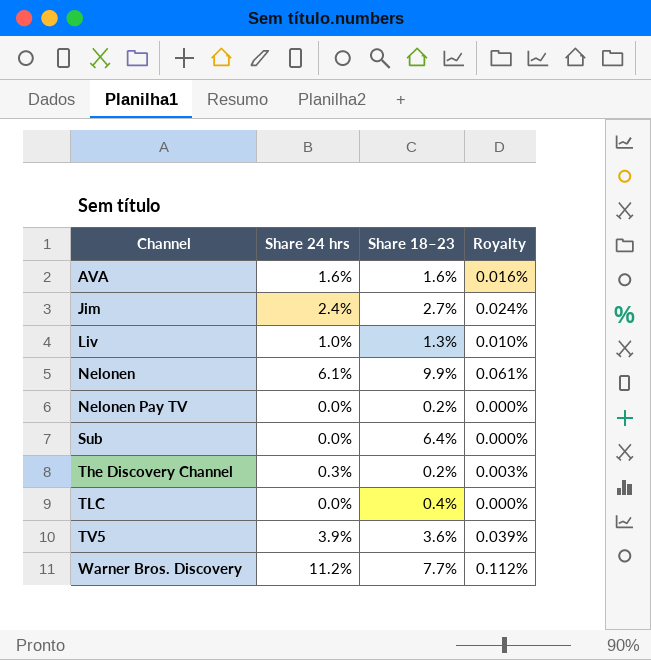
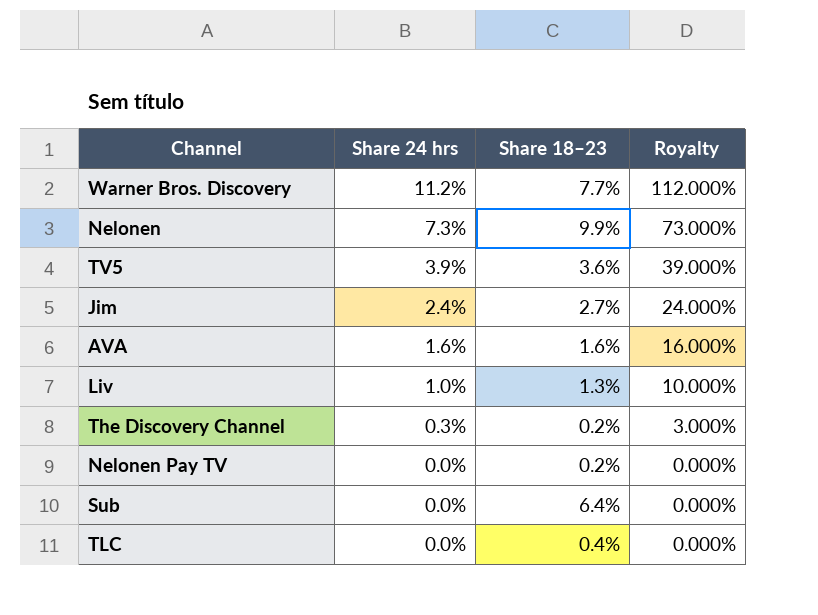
row order: Channel ascending -> Share 24 hrs descending
column Royalty | formula: [Share 24 hrs] * 0.01 -> [Share 24 hrs] * 10
Nelonen | Share 24 hrs: 6.1% -> 7.3%

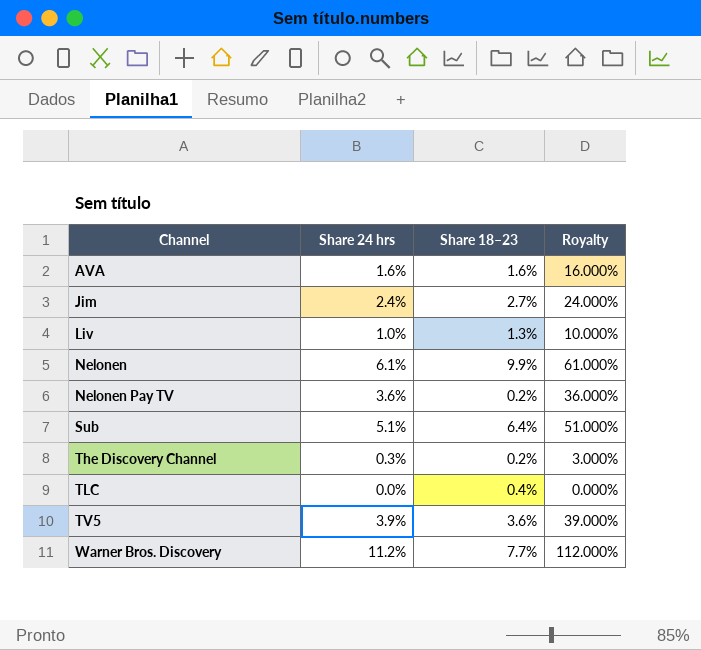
row order: Share 24 hrs descending -> Channel ascending
Nelonen | Share 24 hrs: 7.3% -> 6.1%
Nelonen | Royalty: 73.000% -> 61.000%
Nelonen Pay TV | Share 24 hrs: 0.0% -> 3.6%
Nelonen Pay TV | Royalty: 0.000% -> 36.000%
Sub | Share 24 hrs: 0.0% -> 5.1%
Sub | Royalty: 0.000% -> 51.000%

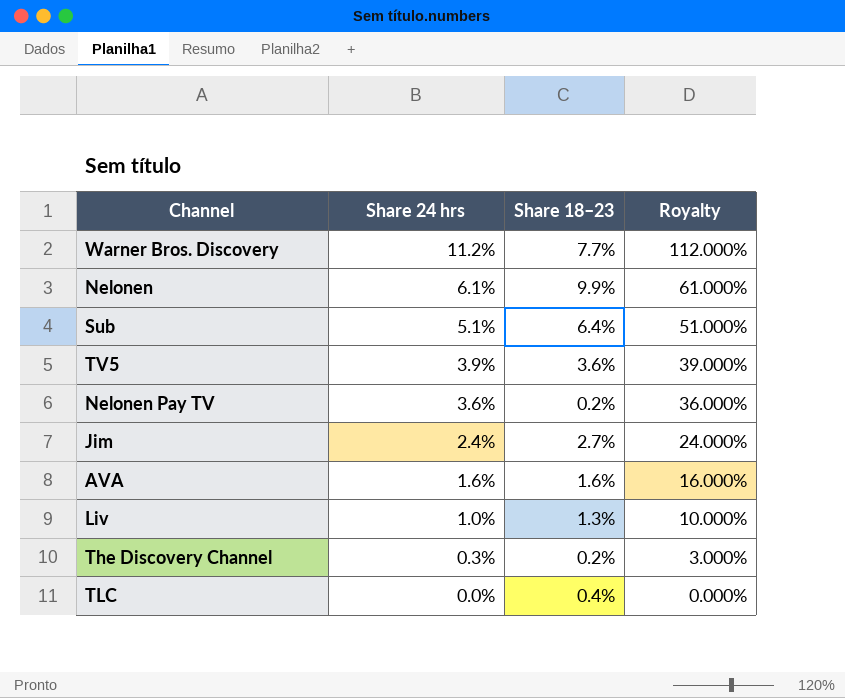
row order: Channel ascending -> Share 24 hrs descending

